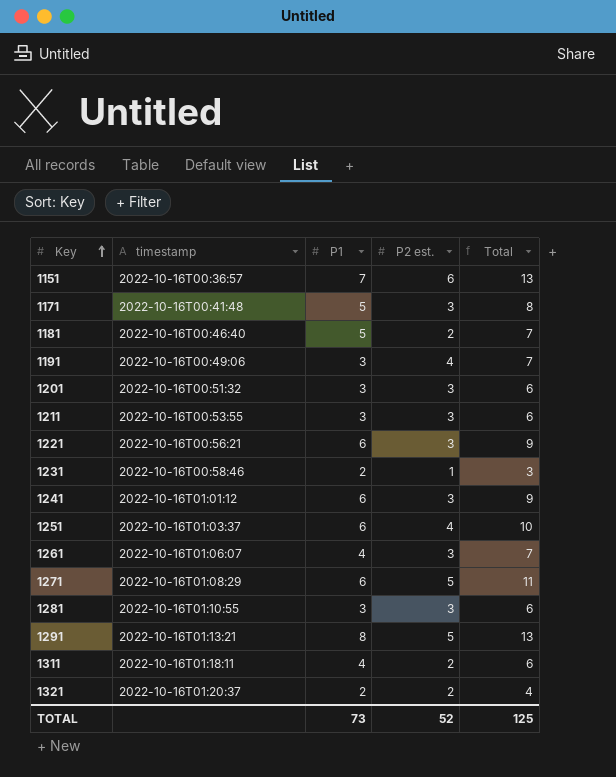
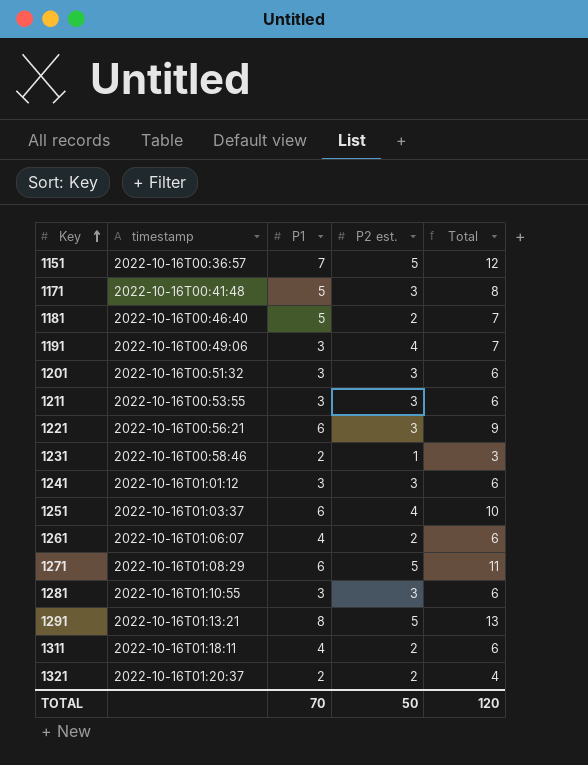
1151 | P2 est.: 6 -> 5
1151 | Total: 13 -> 12
1241 | P1: 6 -> 3
1241 | Total: 9 -> 6
1261 | P2 est.: 3 -> 2
1261 | Total: 7 -> 6
TOTAL | P1: 73 -> 70
TOTAL | P2 est.: 52 -> 50
TOTAL | Total: 125 -> 120

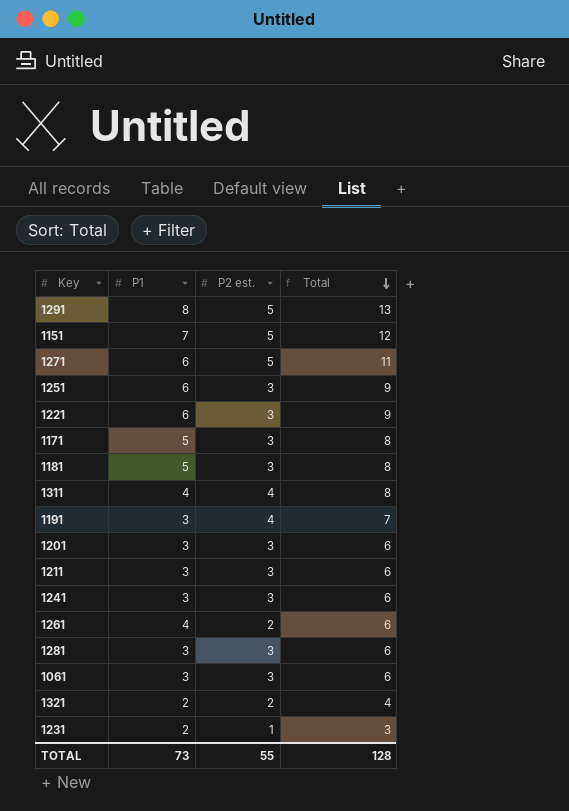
row order: Key ascending -> Total descending
column timestamp | position: 2 -> none
1251 | P2 est.: 4 -> 3
1251 | Total: 10 -> 9
1181 | P2 est.: 2 -> 3
1181 | Total: 7 -> 8
1311 | P2 est.: 2 -> 4
1311 | Total: 6 -> 8
row 1061: none -> 3 | 3 | 6
TOTAL | P1: 70 -> 73
TOTAL | P2 est.: 50 -> 55
TOTAL | Total: 120 -> 128

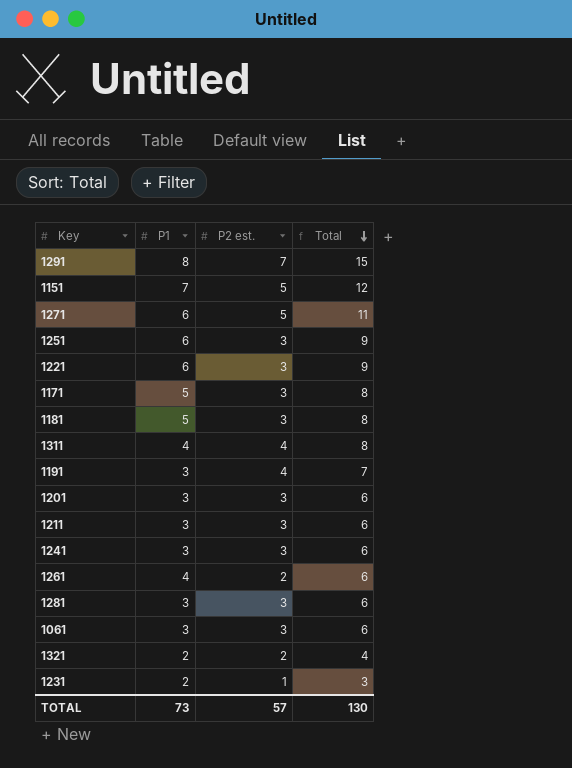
1291 | P2 est.: 5 -> 7
1291 | Total: 13 -> 15
TOTAL | P2 est.: 55 -> 57
TOTAL | Total: 128 -> 130

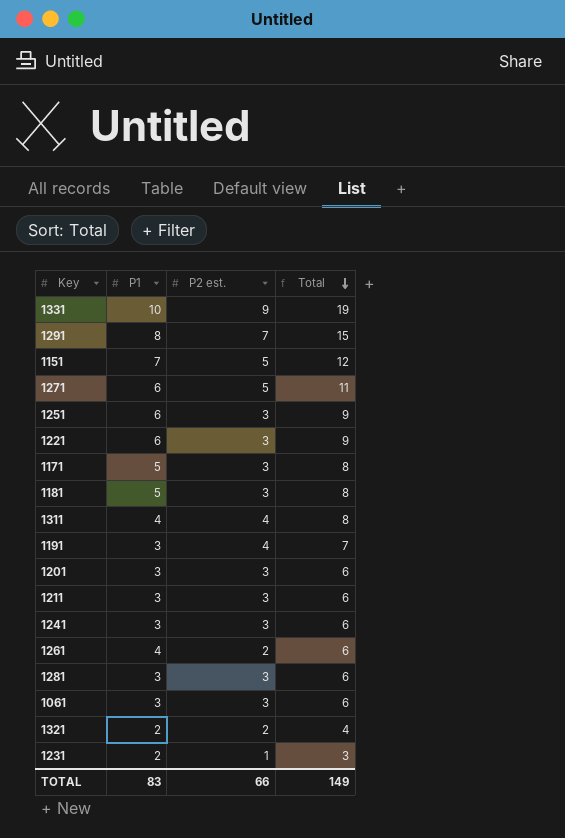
row 1331: none -> 10 | 9 | 19
TOTAL | P1: 73 -> 83
TOTAL | P2 est.: 57 -> 66
TOTAL | Total: 130 -> 149

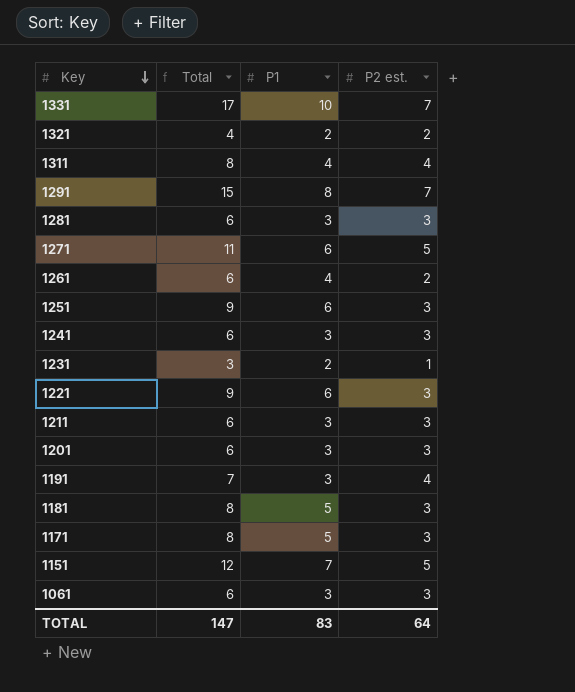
row order: Total descending -> Key descending
column Total | position: 4 -> 2
1331 | Total: 19 -> 17
1331 | P2 est.: 9 -> 7
TOTAL | Total: 149 -> 147
TOTAL | P2 est.: 66 -> 64

